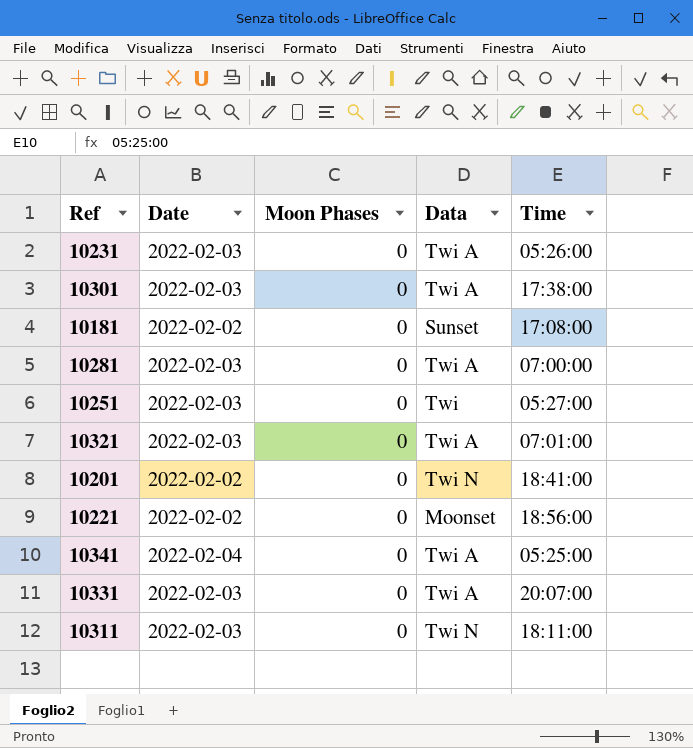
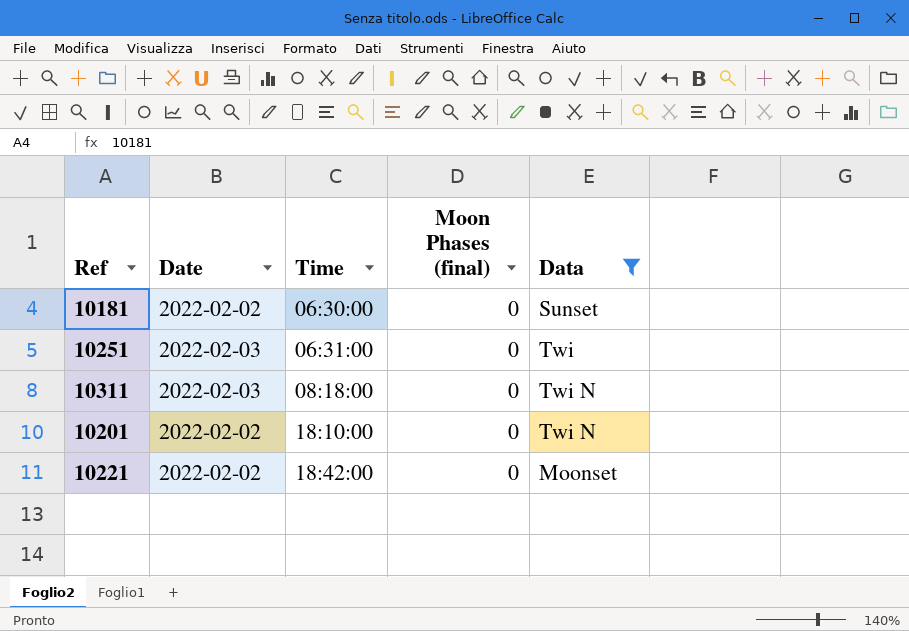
filter: none -> Data != Twi A
row order: none -> Time ascending
column Time | position: 5 -> 3
column name: Moon Phases -> Moon Phases (final)
10181 | Time: 17:08:00 -> 06:30:00
10251 | Time: 05:27:00 -> 06:31:00
10311 | Time: 18:11:00 -> 08:18:00
10201 | Time: 18:41:00 -> 18:10:00
10221 | Time: 18:56:00 -> 18:42:00

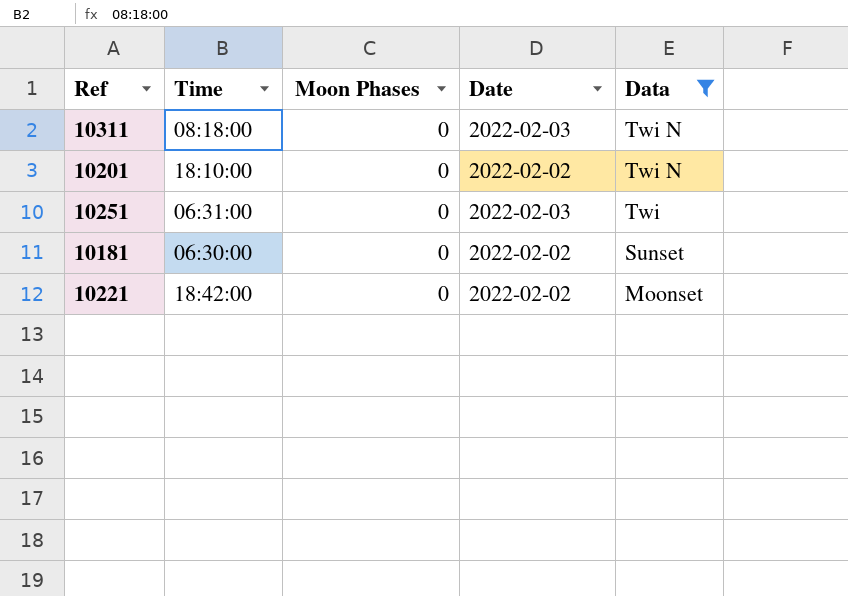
row order: Time ascending -> Data descending
column name: Moon Phases (final) -> Moon Phases
column Date | position: 2 -> 4

